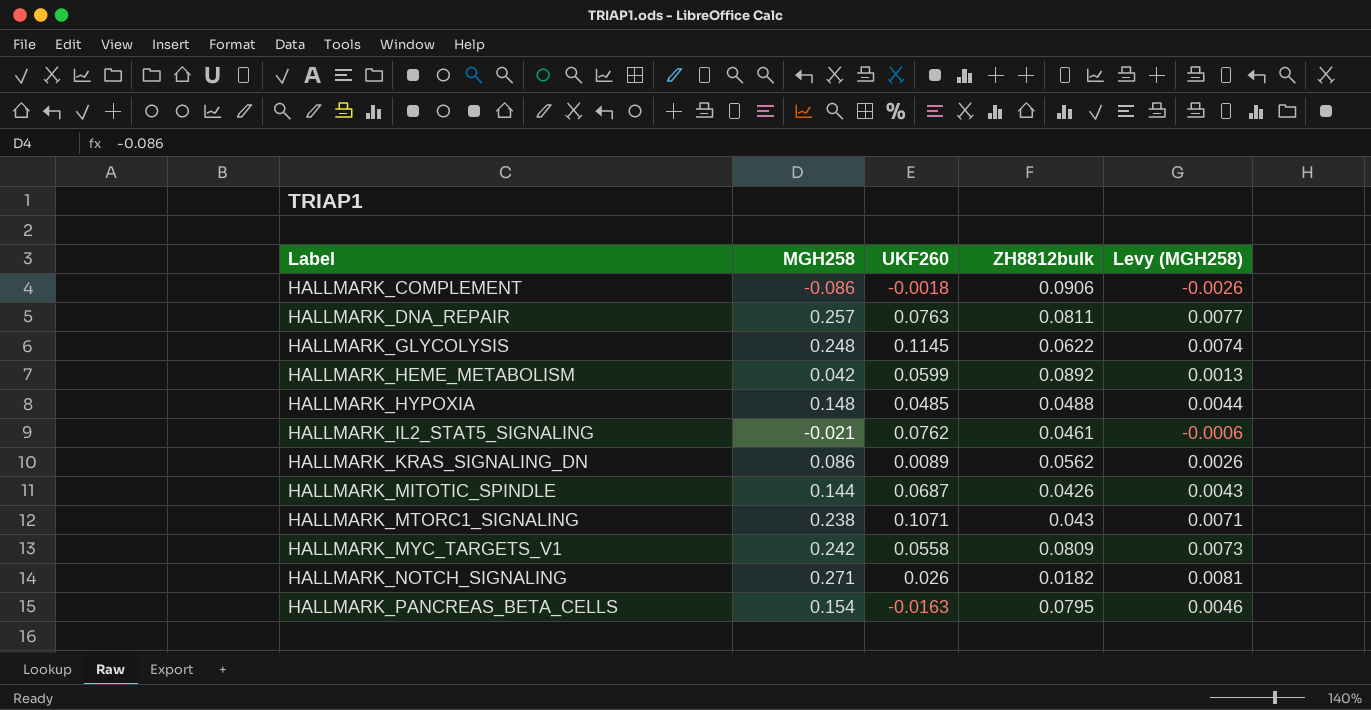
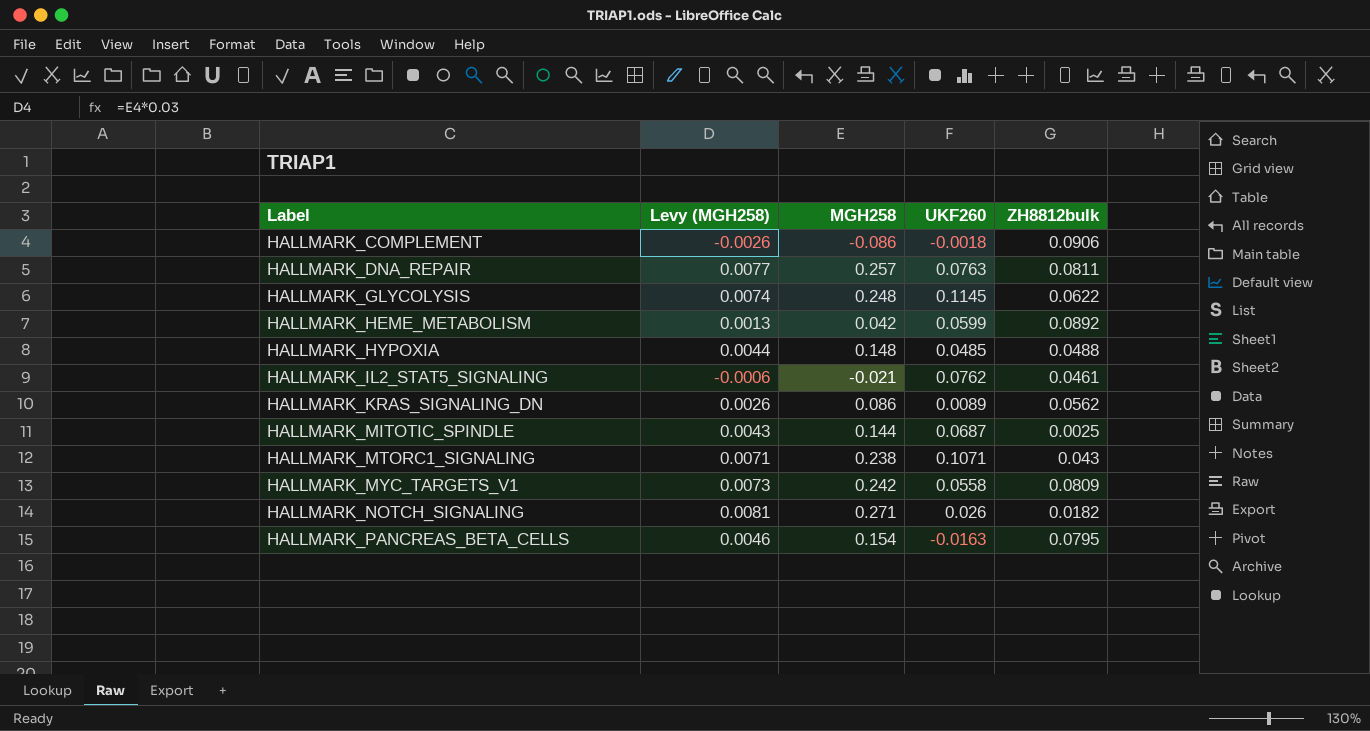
column Levy (MGH258) | position: 5 -> 2
HALLMARK_MITOTIC_SPINDLE | ZH8812bulk: 0.0426 -> 0.0025

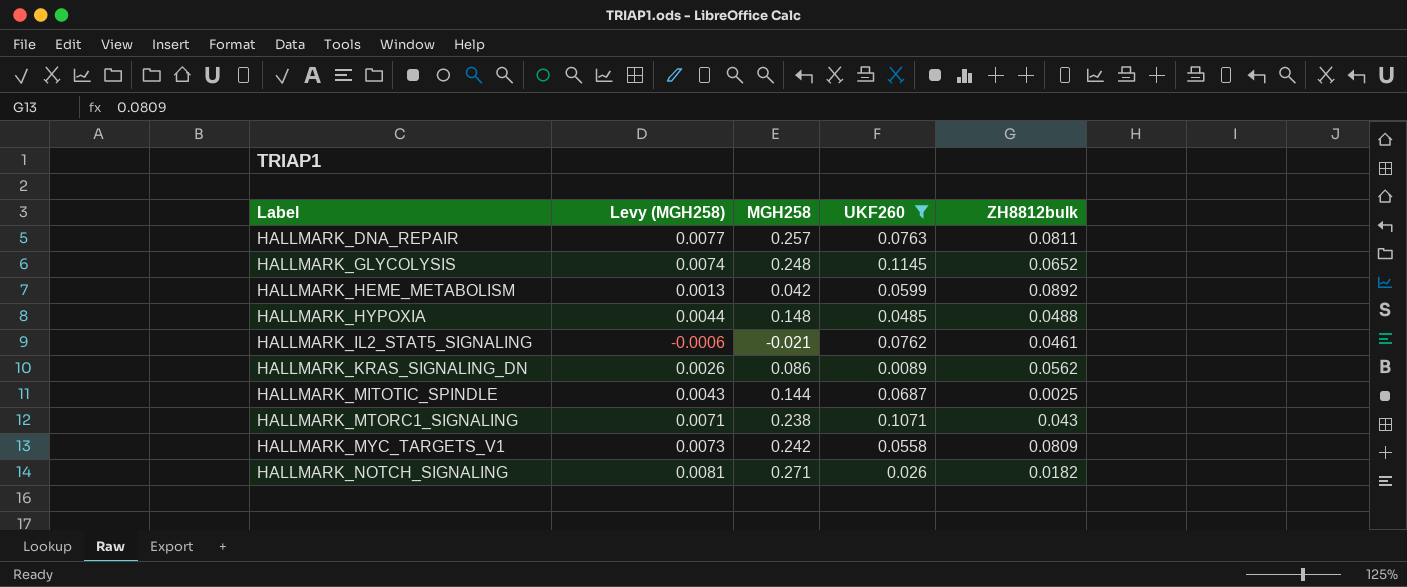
filter: none -> UKF260 >= 0.0089
HALLMARK_GLYCOLYSIS | ZH8812bulk: 0.0622 -> 0.0652

